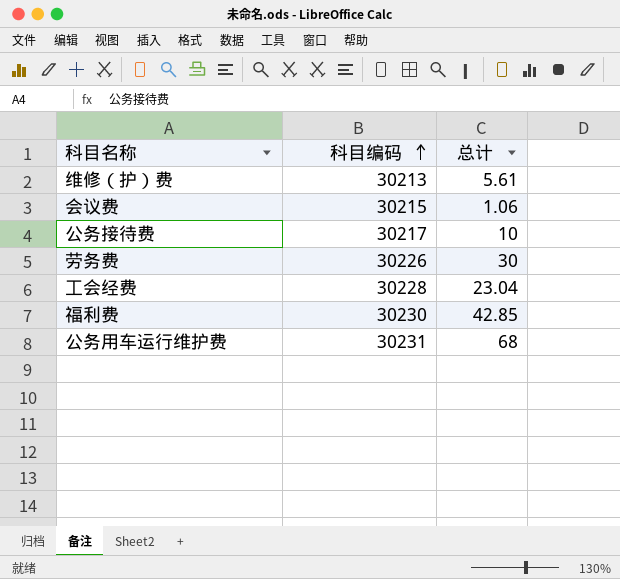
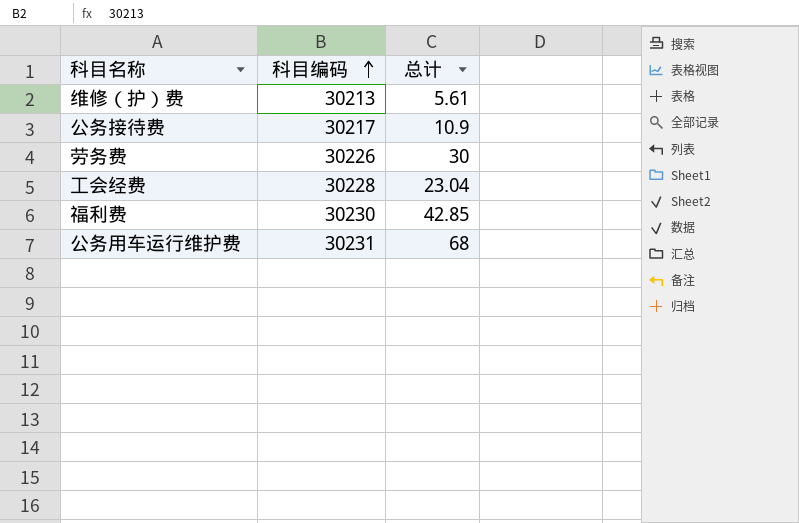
row 会议费: 30215 | 1.06 -> none
公务接待费 | 总计: 10 -> 10.9

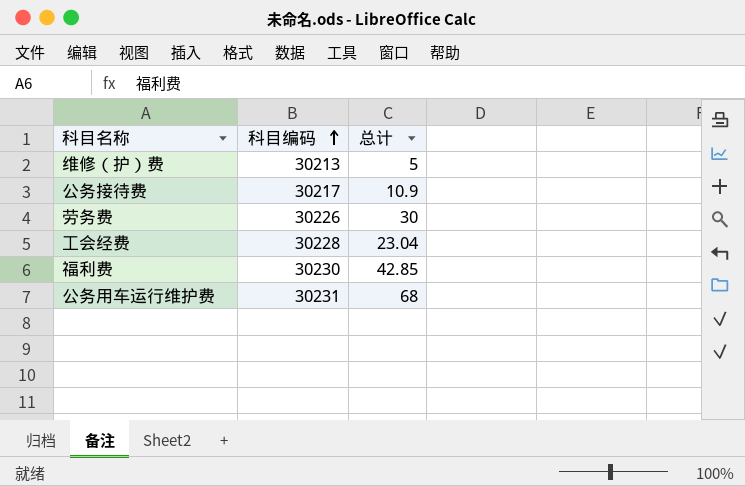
维修（护）费 | 总计: 5.61 -> 5

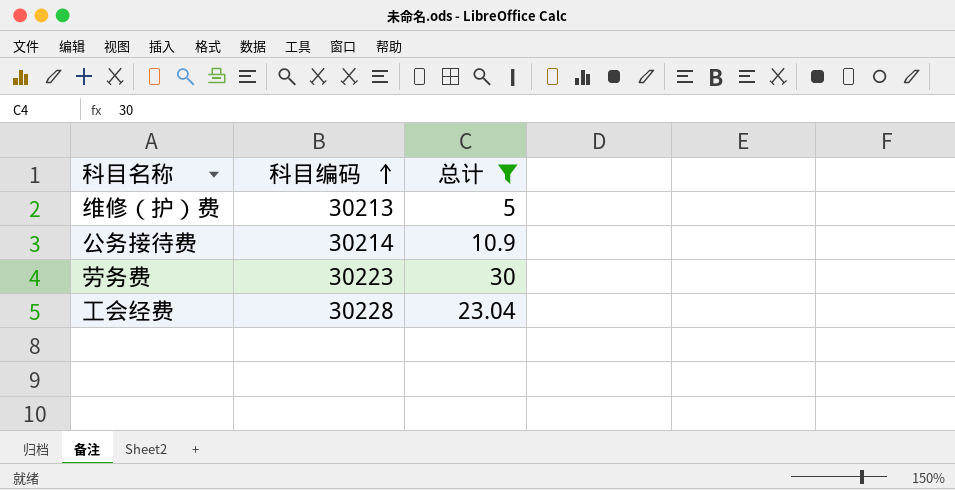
filter: none -> 总计 <= 30
公务接待费 | 科目编码: 30217 -> 30214
劳务费 | 科目编码: 30226 -> 30223

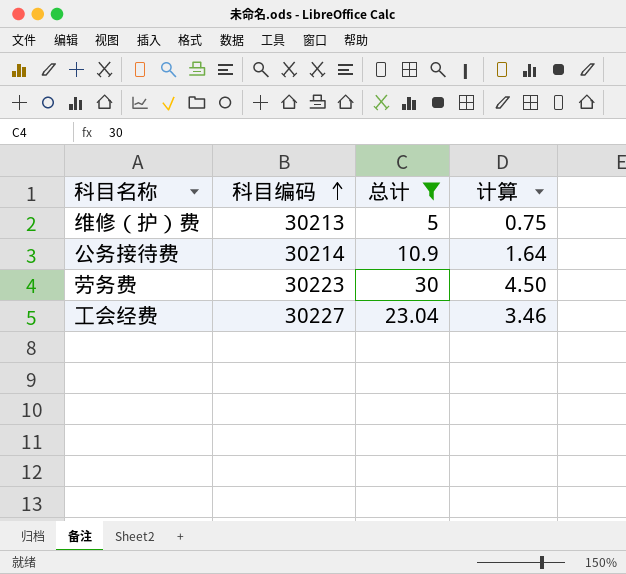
column 计算 | formula: none -> [总计] * 0.15
工会经费 | 科目编码: 30228 -> 30227

